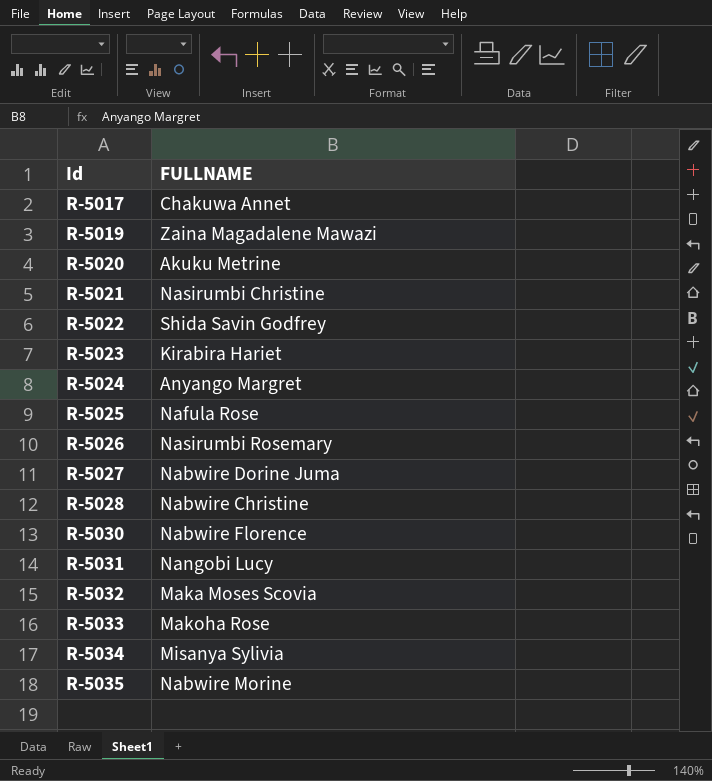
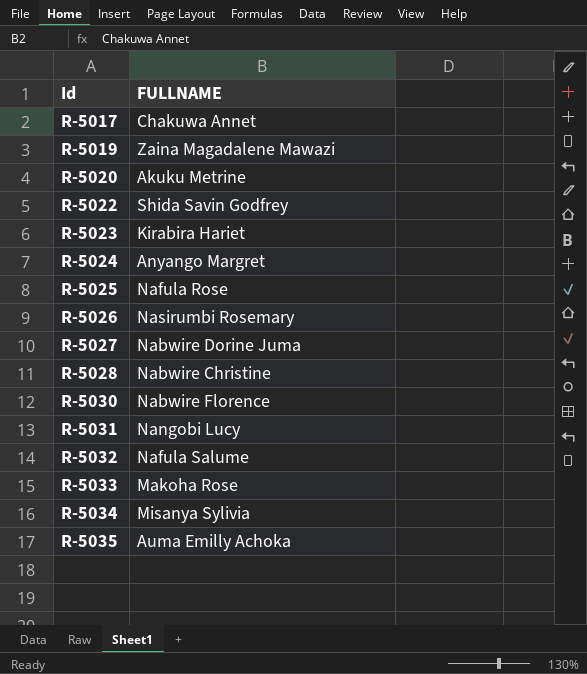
row R-5021: Nasirumbi Christine -> none
R-5032 | FULLNAME: Maka Moses Scovia -> Nafula Salume
R-5035 | FULLNAME: Nabwire Morine -> Auma Emilly Achoka

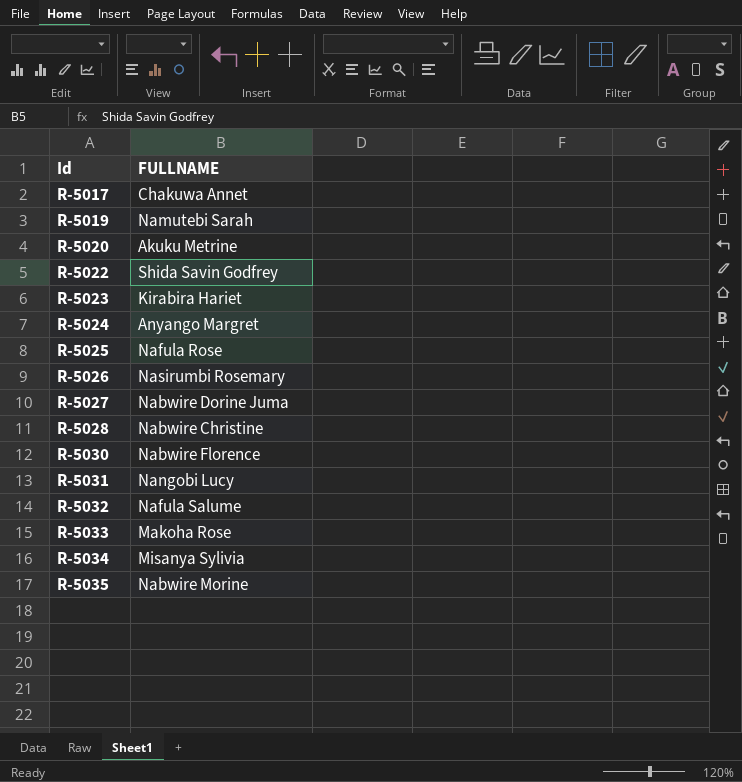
R-5019 | FULLNAME: Zaina Magadalene Mawazi -> Namutebi Sarah
R-5035 | FULLNAME: Auma Emilly Achoka -> Nabwire Morine

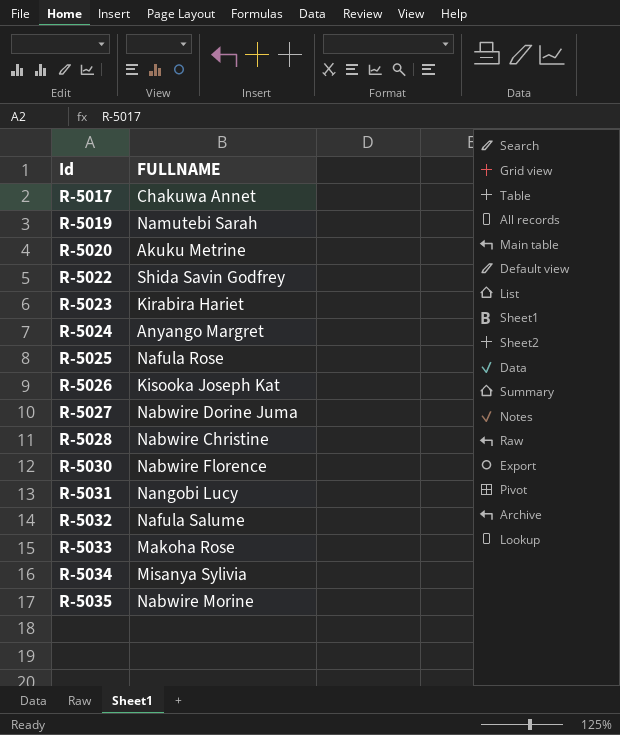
R-5026 | FULLNAME: Nasirumbi Rosemary -> Kisooka Joseph Kat

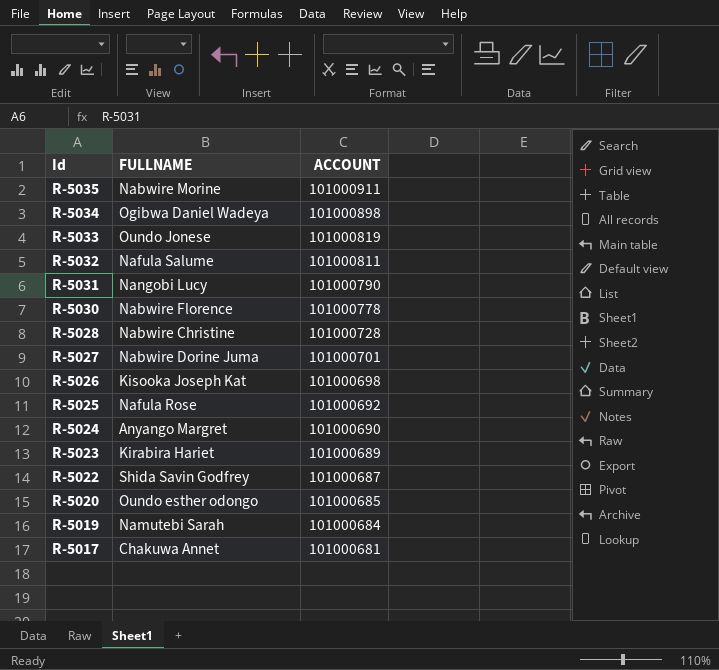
row order: Id ascending -> Id descending
column ACCOUNT | position: none -> 3
R-5034 | FULLNAME: Misanya Sylivia -> Ogibwa Daniel Wadeya
R-5033 | FULLNAME: Makoha Rose -> Oundo Jonese
R-5020 | FULLNAME: Akuku Metrine -> Oundo esther odongo

